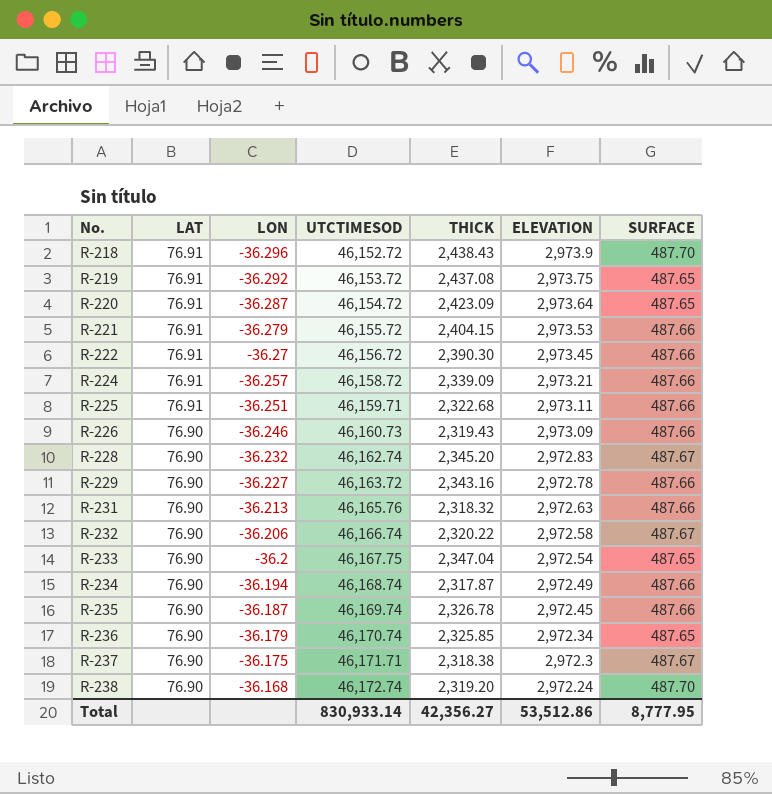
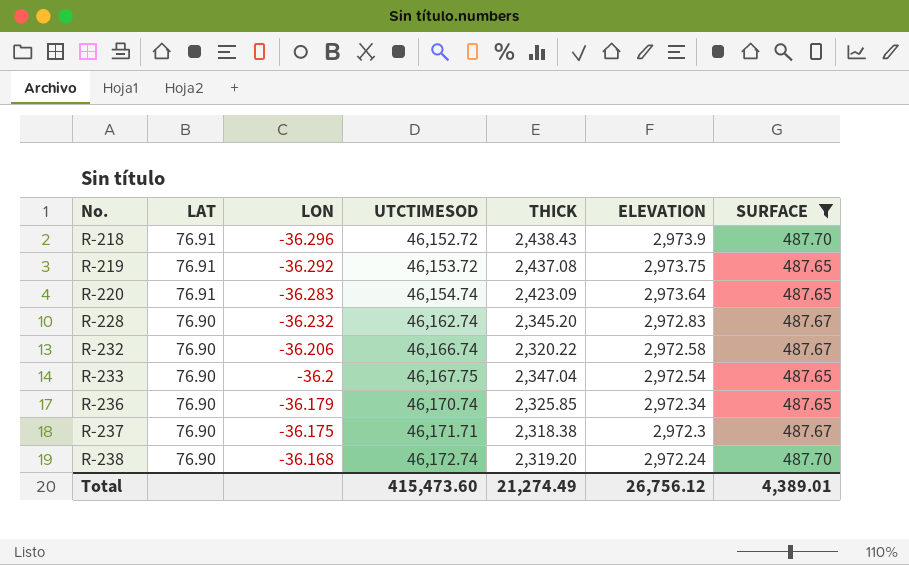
filter: none -> SURFACE != 487.66
R-220 | LON: -36.287 -> -36.283
R-220 | UTCTIMESOD: 46,154.72 -> 46,154.74
Total | UTCTIMESOD: 830,933.14 -> 415,473.60
Total | THICK: 42,356.27 -> 21,274.49
Total | ELEVATION: 53,512.86 -> 26,756.12
Total | SURFACE: 8,777.95 -> 4,389.01

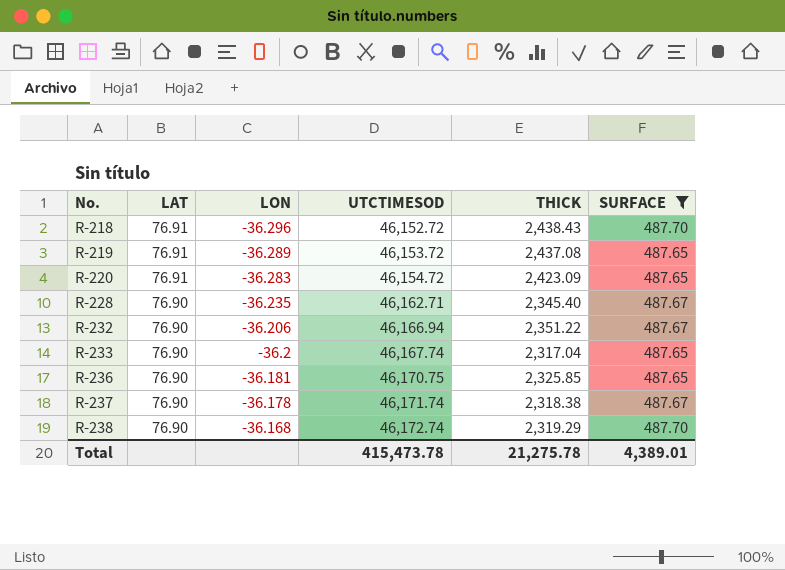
column ELEVATION | position: 6 -> none
R-219 | LON: -36.292 -> -36.289
R-220 | UTCTIMESOD: 46,154.74 -> 46,154.72
R-228 | LON: -36.232 -> -36.235
R-228 | UTCTIMESOD: 46,162.74 -> 46,162.71
R-228 | THICK: 2,345.20 -> 2,345.40
R-232 | UTCTIMESOD: 46,166.74 -> 46,166.94
R-232 | THICK: 2,320.22 -> 2,351.22
R-233 | UTCTIMESOD: 46,167.75 -> 46,167.74
R-233 | THICK: 2,347.04 -> 2,317.04
R-236 | LON: -36.179 -> -36.181
R-236 | UTCTIMESOD: 46,170.74 -> 46,170.75
R-237 | LON: -36.175 -> -36.178
R-237 | UTCTIMESOD: 46,171.71 -> 46,171.74
R-238 | THICK: 2,319.20 -> 2,319.29
Total | UTCTIMESOD: 415,473.60 -> 415,473.78
Total | THICK: 21,274.49 -> 21,275.78

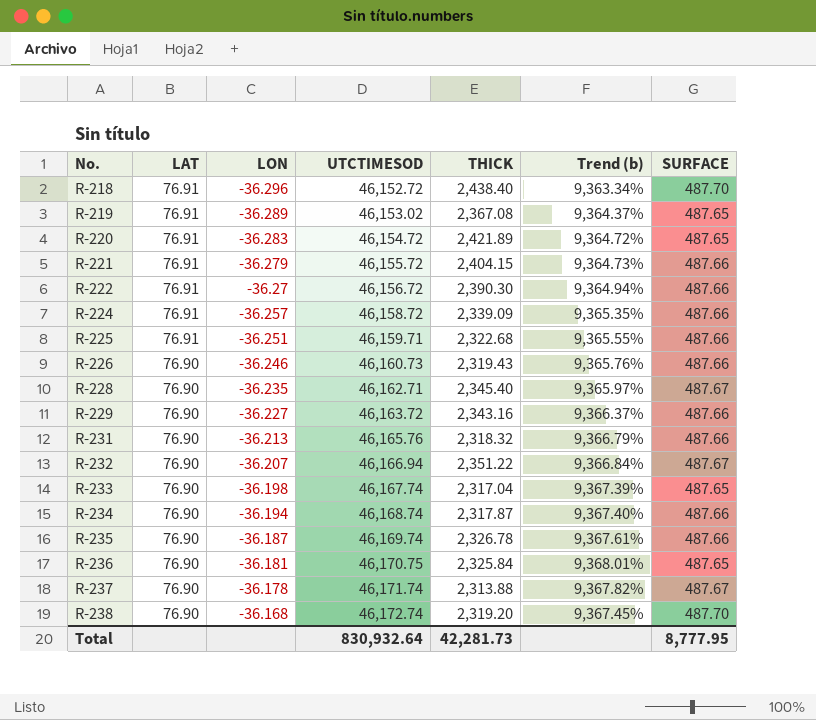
filter: SURFACE != 487.66 -> none
column Trend (b) | formula: none -> ([UTCTIMESOD] - [SURFACE]) / [SURFACE]
R-218 | THICK: 2,438.43 -> 2,438.40
R-219 | UTCTIMESOD: 46,153.72 -> 46,153.02
R-219 | THICK: 2,437.08 -> 2,367.08
R-220 | THICK: 2,423.09 -> 2,421.89
R-232 | LON: -36.206 -> -36.207
R-233 | LON: -36.2 -> -36.198
R-236 | THICK: 2,325.85 -> 2,325.84
R-237 | THICK: 2,318.38 -> 2,313.88
R-238 | THICK: 2,319.29 -> 2,319.20
Total | UTCTIMESOD: 415,473.78 -> 830,932.64
Total | THICK: 21,275.78 -> 42,281.73
Total | SURFACE: 4,389.01 -> 8,777.95

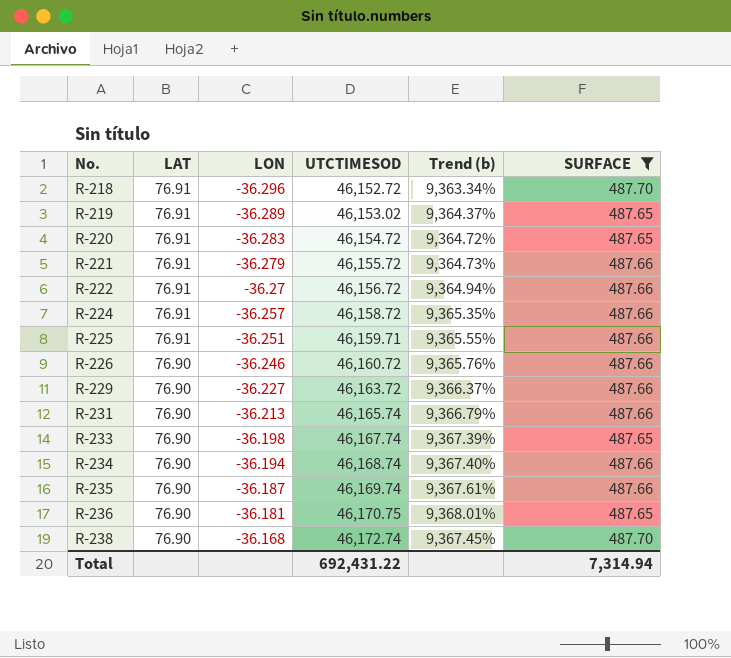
filter: none -> SURFACE != 487.67
column THICK | position: 5 -> none
R-226 | UTCTIMESOD: 46,160.73 -> 46,160.72
R-231 | UTCTIMESOD: 46,165.76 -> 46,165.74
Total | UTCTIMESOD: 830,932.64 -> 692,431.22
Total | SURFACE: 8,777.95 -> 7,314.94

